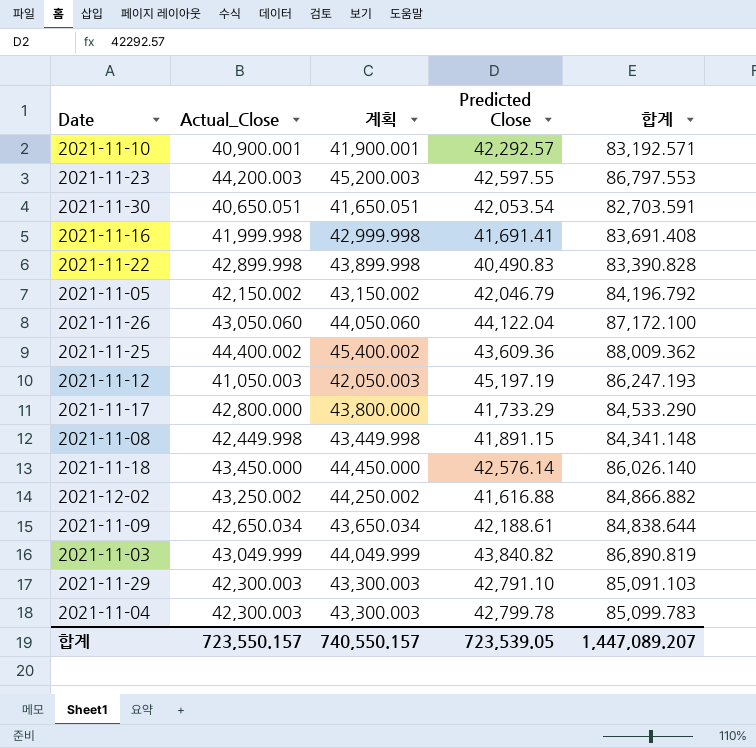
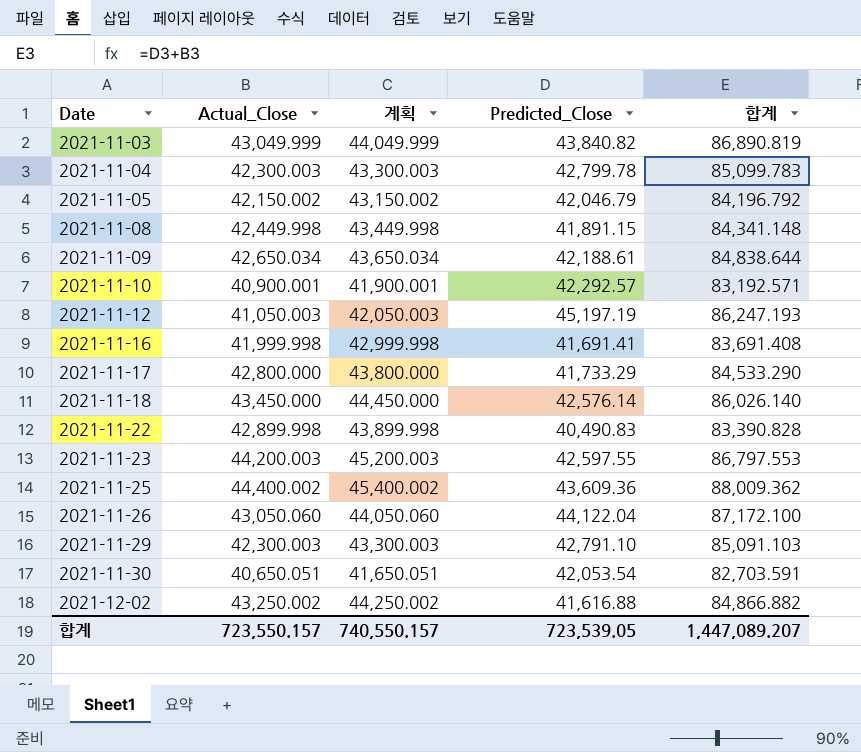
row order: none -> Date ascending
column name: Predicted Close -> Predicted_Close

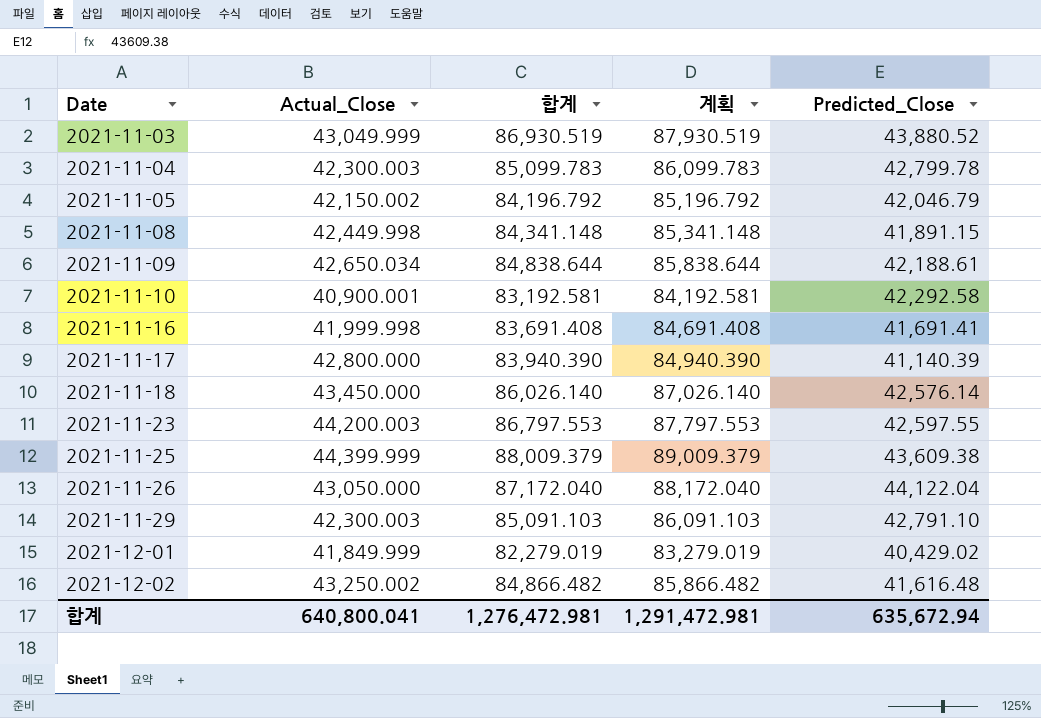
column 합계 | position: 5 -> 3
column 계획 | formula: [Actual_Close] + 1000 -> [합계] + 1000
row 2021-11-12: 41,050.003 | 42,050.003 | 45,197.19 | 86,247.193 -> none
row 2021-11-22: 42,899.998 | 43,899.998 | 40,490.83 | 83,390.828 -> none
row 2021-11-30: 40,650.051 | 41,650.051 | 42,053.54 | 82,703.591 -> none
2021-11-03 | 합계: 86,890.819 -> 86,930.519
2021-11-03 | Predicted_Close: 43,840.82 -> 43,880.52
2021-11-10 | 합계: 83,192.571 -> 83,192.581
2021-11-10 | Predicted_Close: 42,292.57 -> 42,292.58
2021-11-17 | 합계: 84,533.290 -> 83,940.390
2021-11-17 | Predicted_Close: 41,733.29 -> 41,140.39
2021-11-25 | Actual_Close: 44,400.002 -> 44,399.999
2021-11-25 | 합계: 88,009.362 -> 88,009.379
2021-11-25 | Predicted_Close: 43,609.36 -> 43,609.38
2021-11-26 | Actual_Close: 43,050.060 -> 43,050.000
2021-11-26 | 합계: 87,172.100 -> 87,172.040
row 2021-12-01: none -> 41,849.999 | 82,279.019 | 83,279.019 | 40,429.02
2021-12-02 | 합계: 84,866.882 -> 84,866.482
2021-12-02 | Predicted_Close: 41,616.88 -> 41,616.48
합계 | Actual_Close: 723,550.157 -> 640,800.041
합계 | 합계: 1,447,089.207 -> 1,276,472.981
합계 | 계획: 740,550.157 -> 1,291,472.981
합계 | Predicted_Close: 723,539.05 -> 635,672.94

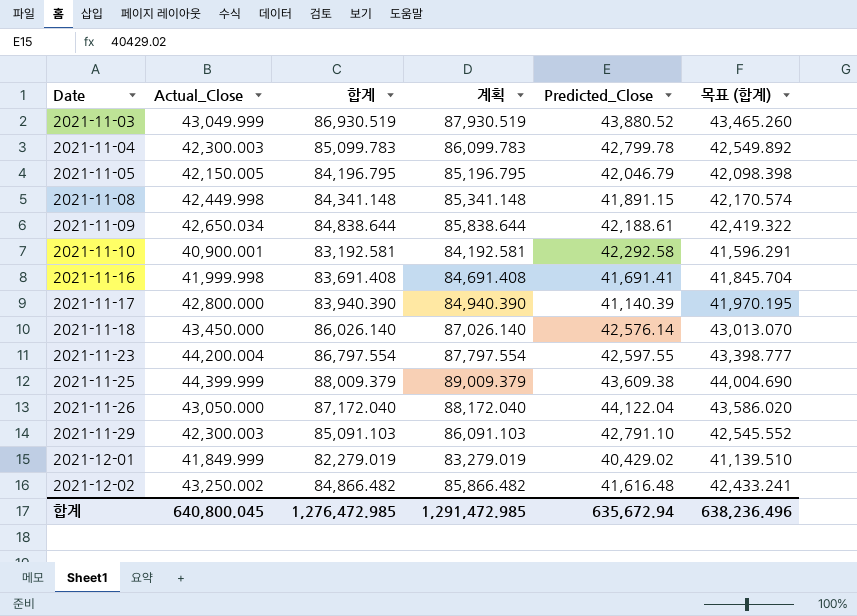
column 목표 (합계) | formula: none -> [합계] * 0.5
2021-11-05 | Actual_Close: 42,150.002 -> 42,150.005
2021-11-05 | 합계: 84,196.792 -> 84,196.795
2021-11-05 | 계획: 85,196.792 -> 85,196.795
2021-11-23 | Actual_Close: 44,200.003 -> 44,200.004
2021-11-23 | 합계: 86,797.553 -> 86,797.554
2021-11-23 | 계획: 87,797.553 -> 87,797.554
합계 | Actual_Close: 640,800.041 -> 640,800.045
합계 | 합계: 1,276,472.981 -> 1,276,472.985
합계 | 계획: 1,291,472.981 -> 1,291,472.985

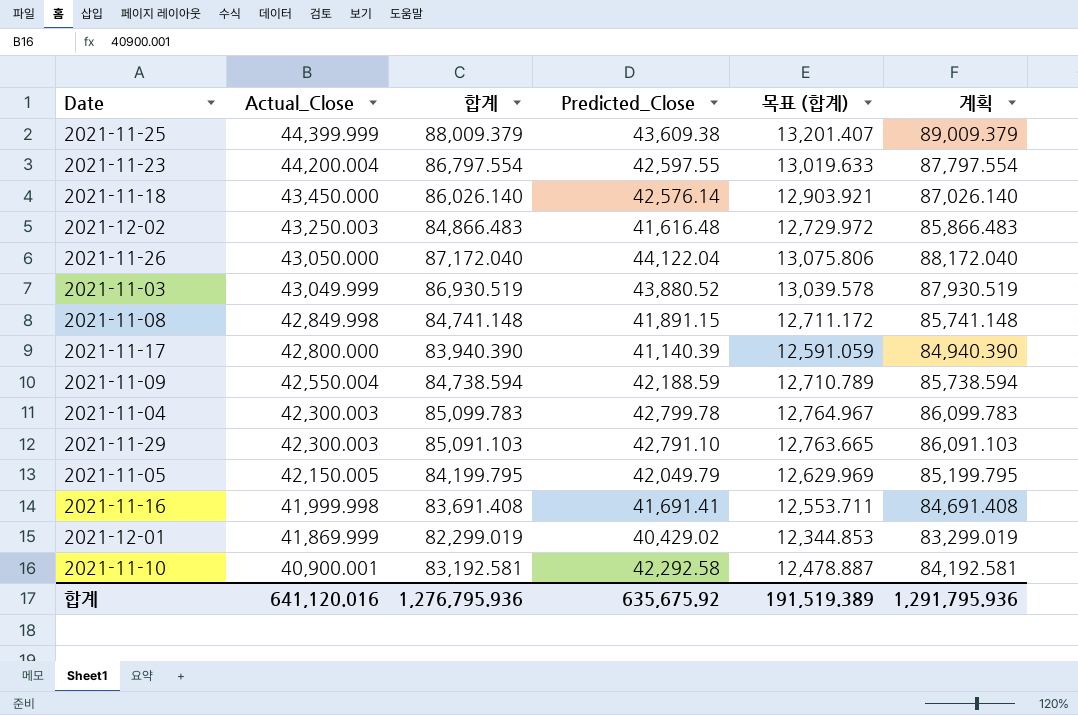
row order: Date ascending -> Actual_Close descending
column 목표 (합계) | formula: [합계] * 0.5 -> [합계] * 0.15
column 계획 | position: 4 -> 6
2021-12-02 | Actual_Close: 43,250.002 -> 43,250.003
2021-12-02 | 합계: 84,866.482 -> 84,866.483
2021-12-02 | 계획: 85,866.482 -> 85,866.483
2021-11-08 | Actual_Close: 42,449.998 -> 42,849.998
2021-11-08 | 합계: 84,341.148 -> 84,741.148
2021-11-08 | 계획: 85,341.148 -> 85,741.148
2021-11-09 | Actual_Close: 42,650.034 -> 42,550.004
2021-11-09 | 합계: 84,838.644 -> 84,738.594
2021-11-09 | Predicted_Close: 42,188.61 -> 42,188.59
2021-11-09 | 계획: 85,838.644 -> 85,738.594
2021-11-05 | 합계: 84,196.795 -> 84,199.795
2021-11-05 | Predicted_Close: 42,046.79 -> 42,049.79
2021-11-05 | 계획: 85,196.795 -> 85,199.795
2021-12-01 | Actual_Close: 41,849.999 -> 41,869.999
2021-12-01 | 합계: 82,279.019 -> 82,299.019
2021-12-01 | 계획: 83,279.019 -> 83,299.019
합계 | Actual_Close: 640,800.045 -> 641,120.016
합계 | 합계: 1,276,472.985 -> 1,276,795.936
합계 | Predicted_Close: 635,672.94 -> 635,675.92
합계 | 목표 (합계): 638,236.496 -> 191,519.389
합계 | 계획: 1,291,472.985 -> 1,291,795.936

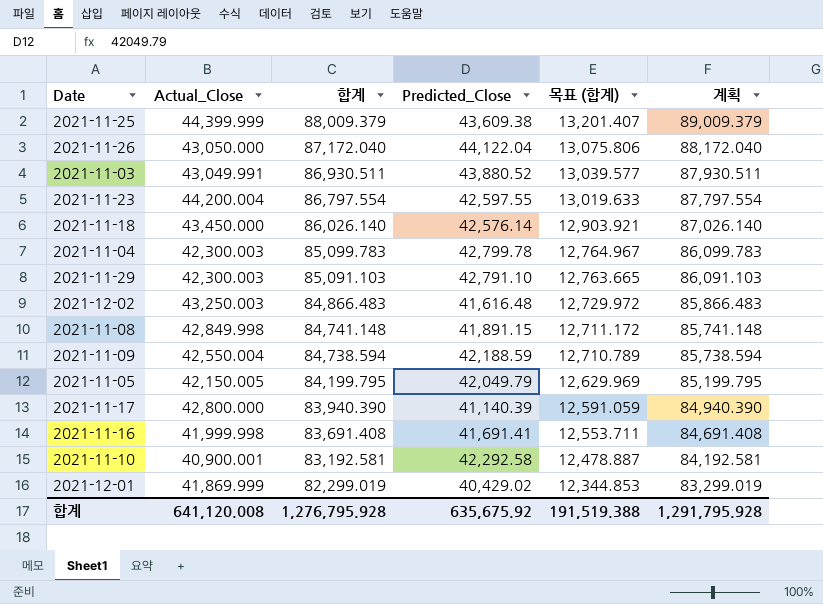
row order: Actual_Close descending -> 합계 descending
2021-11-03 | Actual_Close: 43,049.999 -> 43,049.991
2021-11-03 | 합계: 86,930.519 -> 86,930.511
2021-11-03 | 목표 (합계): 13,039.578 -> 13,039.577
2021-11-03 | 계획: 87,930.519 -> 87,930.511
합계 | Actual_Close: 641,120.016 -> 641,120.008
합계 | 합계: 1,276,795.936 -> 1,276,795.928
합계 | 목표 (합계): 191,519.389 -> 191,519.388
합계 | 계획: 1,291,795.936 -> 1,291,795.928

